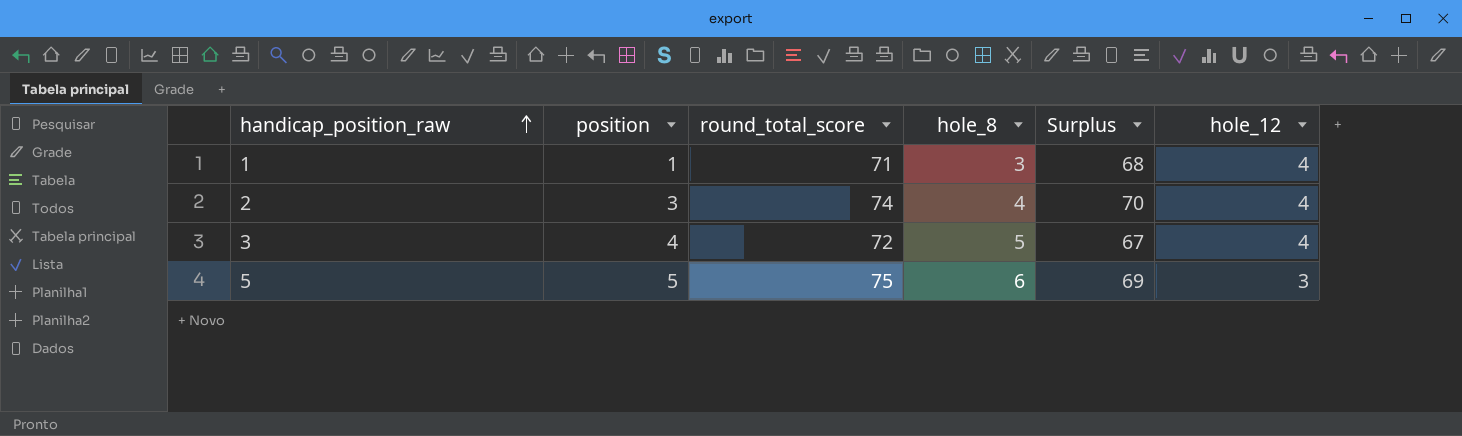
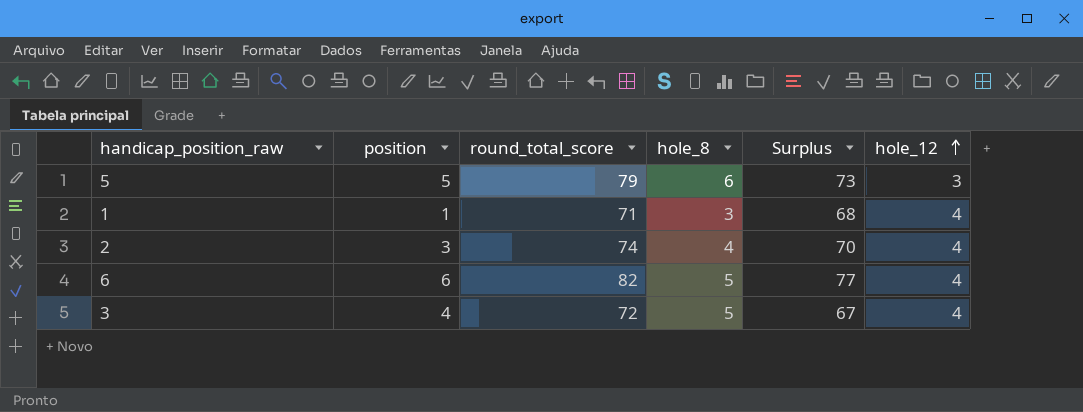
row order: handicap_position_raw ascending -> hole_12 ascending
5 | round_total_score: 75 -> 79
5 | Surplus: 69 -> 73
row 6: none -> 6 | 82 | 5 | 77 | 4

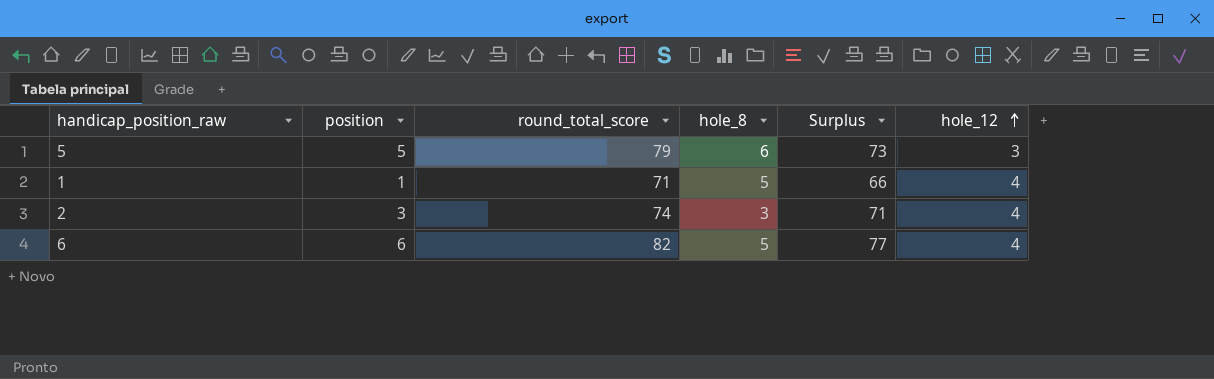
row 3: 4 | 72 | 5 | 67 | 4 -> none
1 | hole_8: 3 -> 5
1 | Surplus: 68 -> 66
2 | hole_8: 4 -> 3
2 | Surplus: 70 -> 71

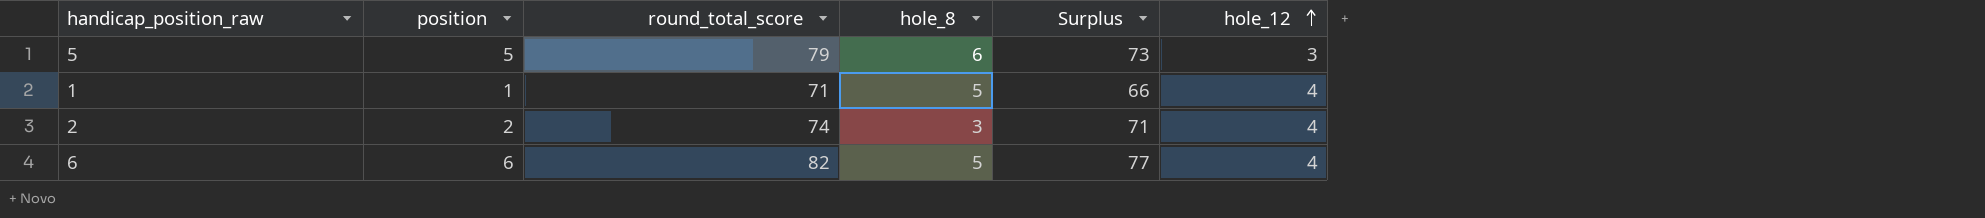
2 | position: 3 -> 2

